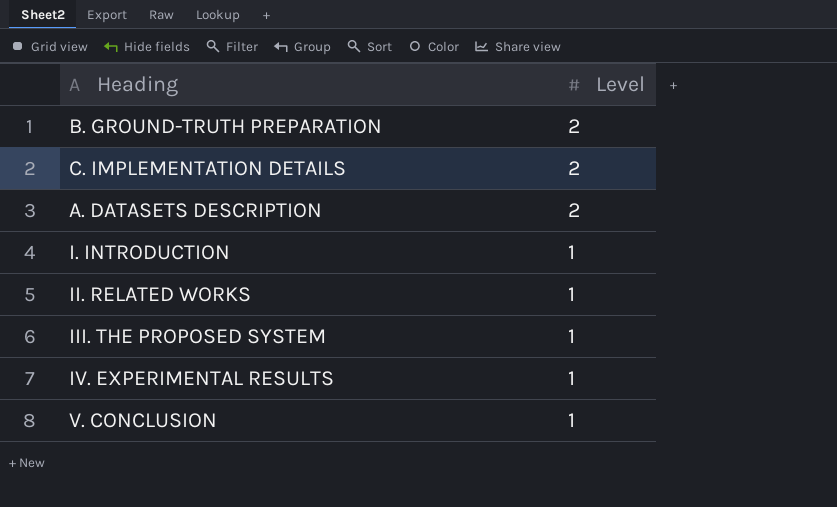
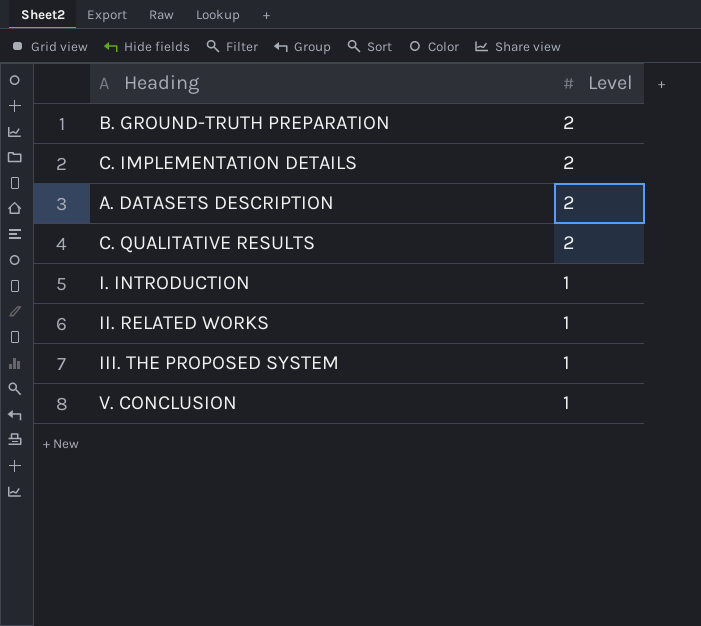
row IV. EXPERIMENTAL RESULTS: 1 -> none
row C. QUALITATIVE RESULTS: none -> 2

